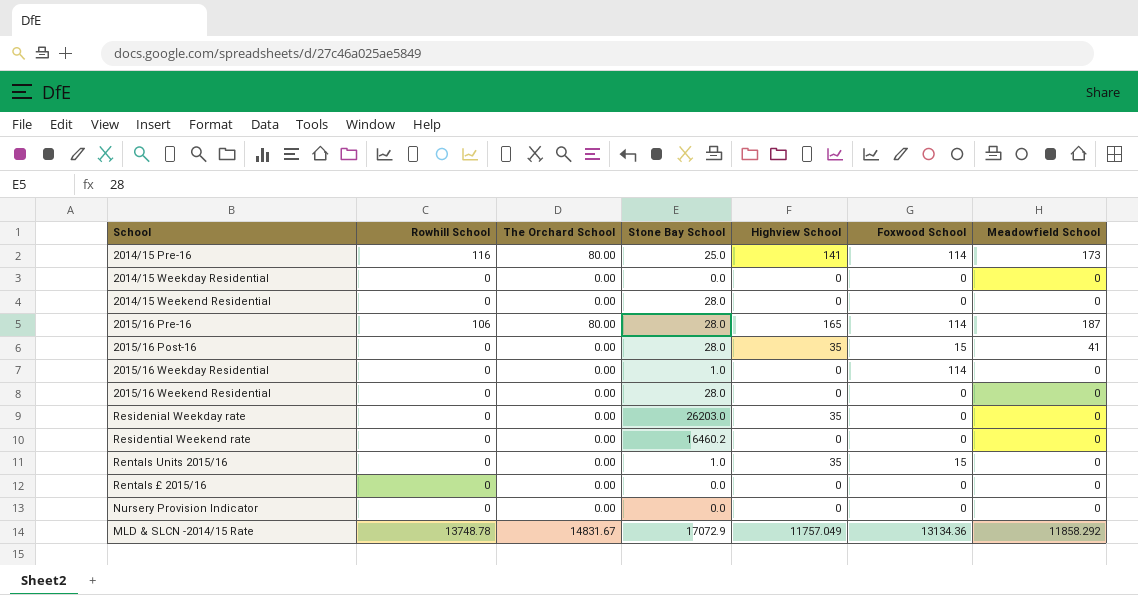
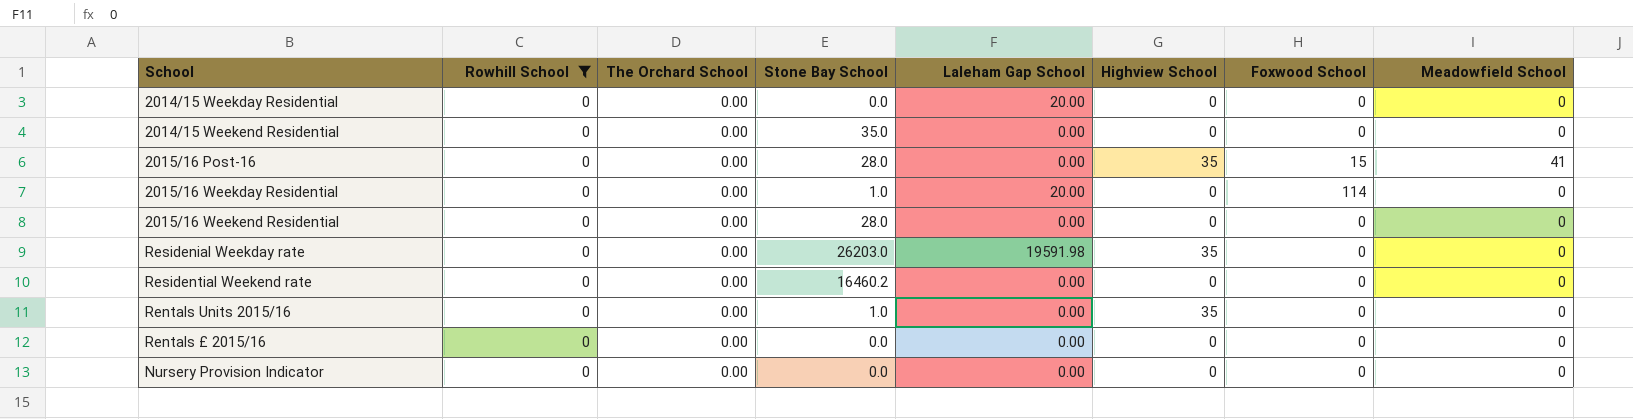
filter: none -> Rowhill School = 0
column Laleham Gap School | position: none -> 5
2014/15 Weekend Residential | Stone Bay School: 28.0 -> 35.0
Rentals Units 2015/16 | Foxwood School: 15 -> 0

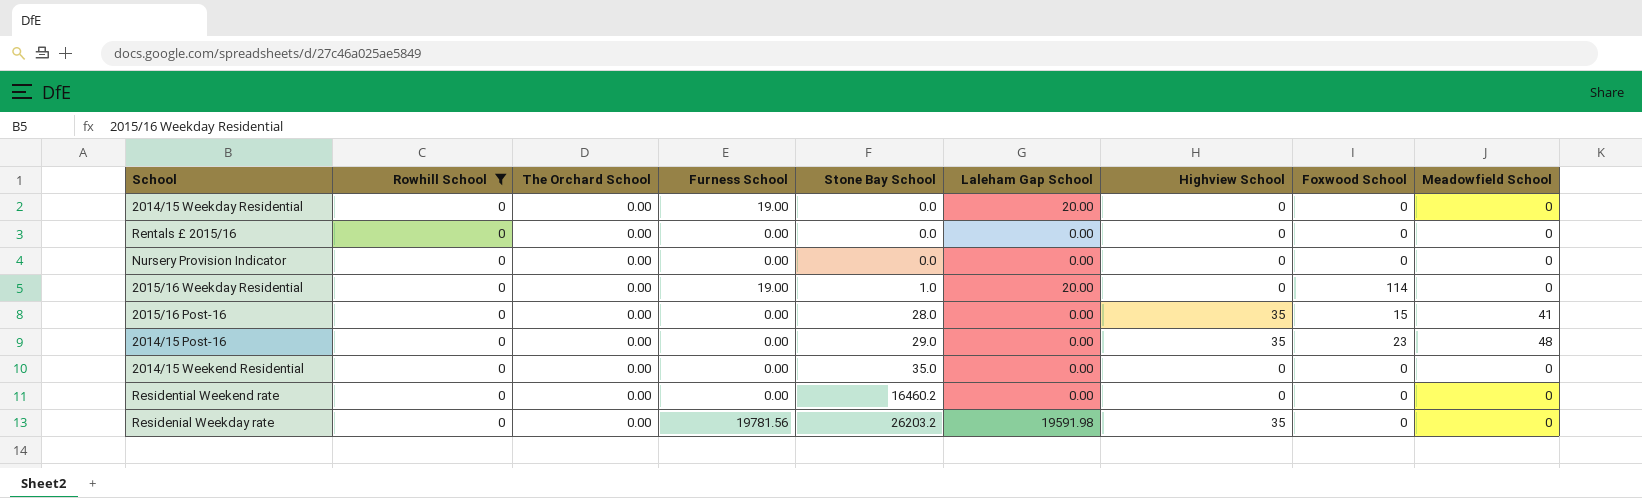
row order: none -> Stone Bay School ascending
column Furness School | position: none -> 4
row 2015/16 Weekend Residential: 0 | 0.00 | 28.0 | 0.00 | 0 | 0 | 0 -> none
row Rentals Units 2015/16: 0 | 0.00 | 1.0 | 0.00 | 35 | 0 | 0 -> none
row 2014/15 Post-16: none -> 0 | 0.00 | 0.00 | 29.0 | 0.00 | 35 | 23 | 48
Residenial Weekday rate | Stone Bay School: 26203.0 -> 26203.2

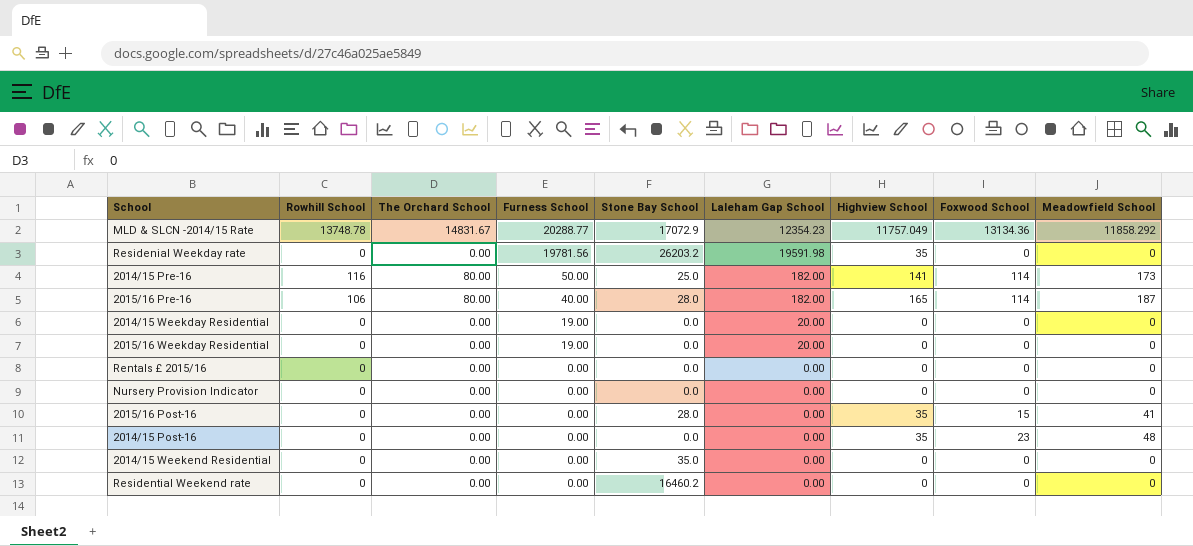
filter: Rowhill School = 0 -> none
row order: Stone Bay School ascending -> Furness School descending
2015/16 Weekday Residential | Stone Bay School: 1.0 -> 0.0
2015/16 Weekday Residential | Foxwood School: 114 -> 0
2014/15 Post-16 | Stone Bay School: 29.0 -> 0.0

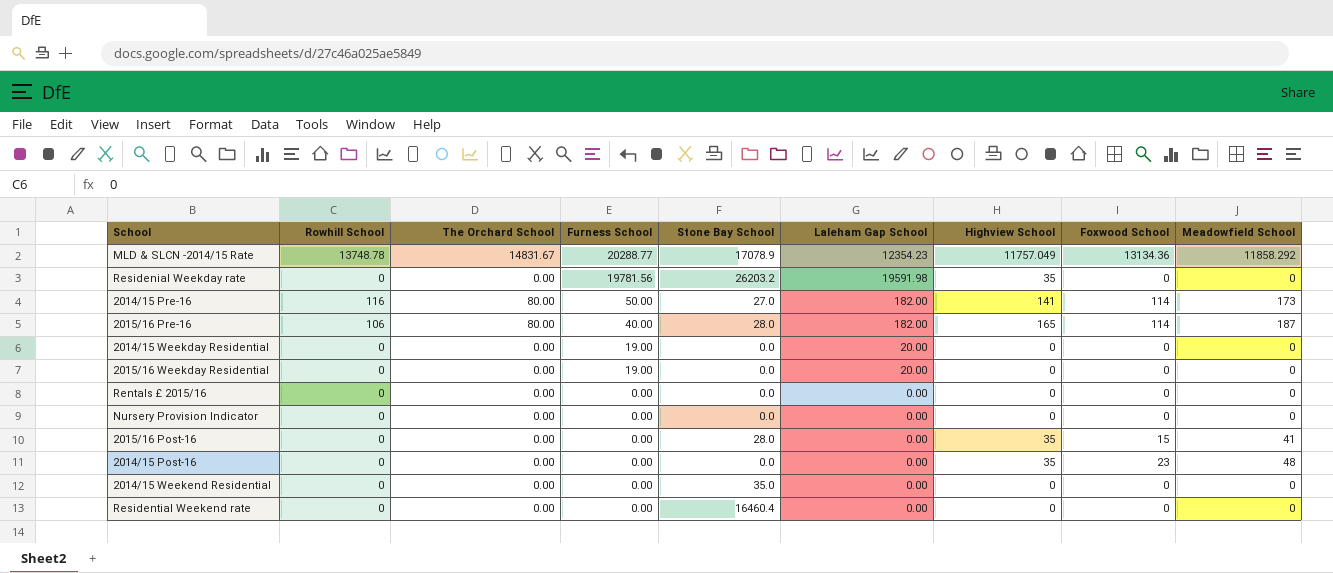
MLD & SLCN -2014/15 Rate | Stone Bay School: 17072.9 -> 17078.9
2014/15 Pre-16 | Stone Bay School: 25.0 -> 27.0
Residential Weekend rate | Stone Bay School: 16460.2 -> 16460.4

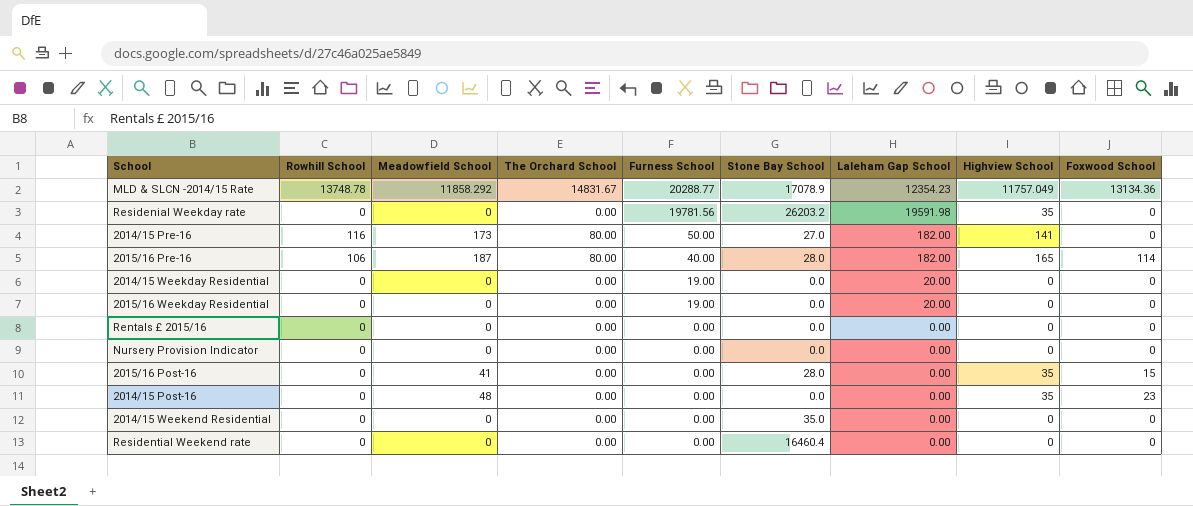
column Meadowfield School | position: 9 -> 3
2014/15 Pre-16 | Foxwood School: 114 -> 0

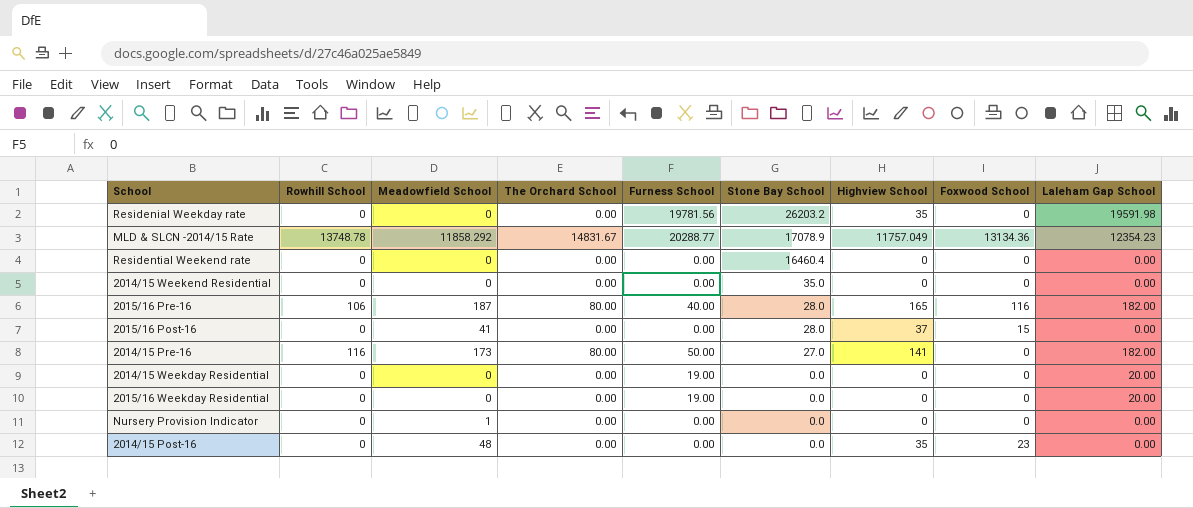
row order: Furness School descending -> Stone Bay School descending
column Laleham Gap School | position: 7 -> 9
row Rentals £ 2015/16: 0 | 0 | 0.00 | 0.00 | 0.0 | 0.00 | 0 | 0 -> none
2015/16 Pre-16 | Foxwood School: 114 -> 116
2015/16 Post-16 | Highview School: 35 -> 37
Nursery Provision Indicator | Meadowfield School: 0 -> 1

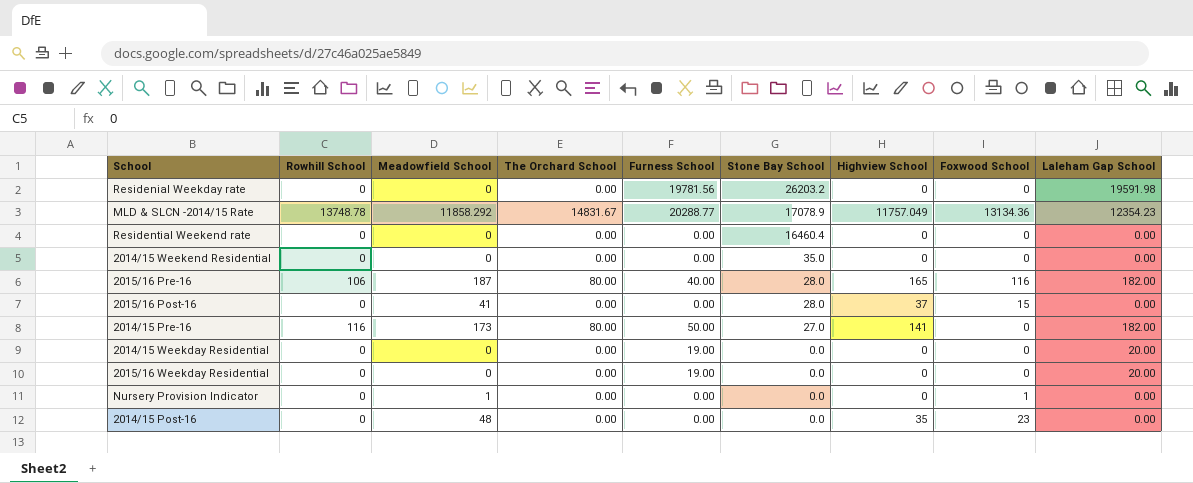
Residenial Weekday rate | Highview School: 35 -> 0
Nursery Provision Indicator | Foxwood School: 0 -> 1

